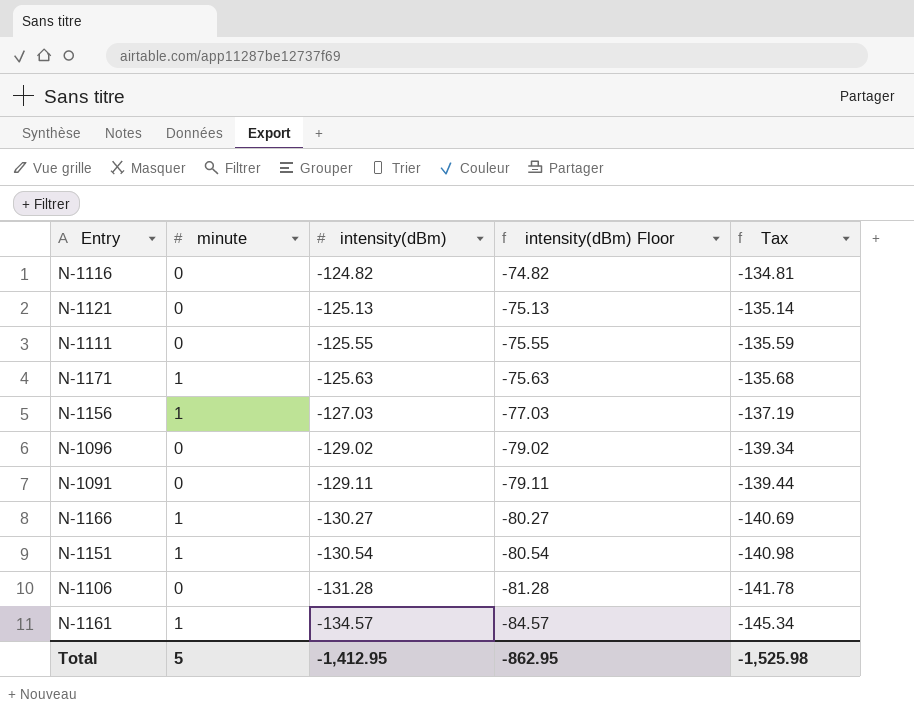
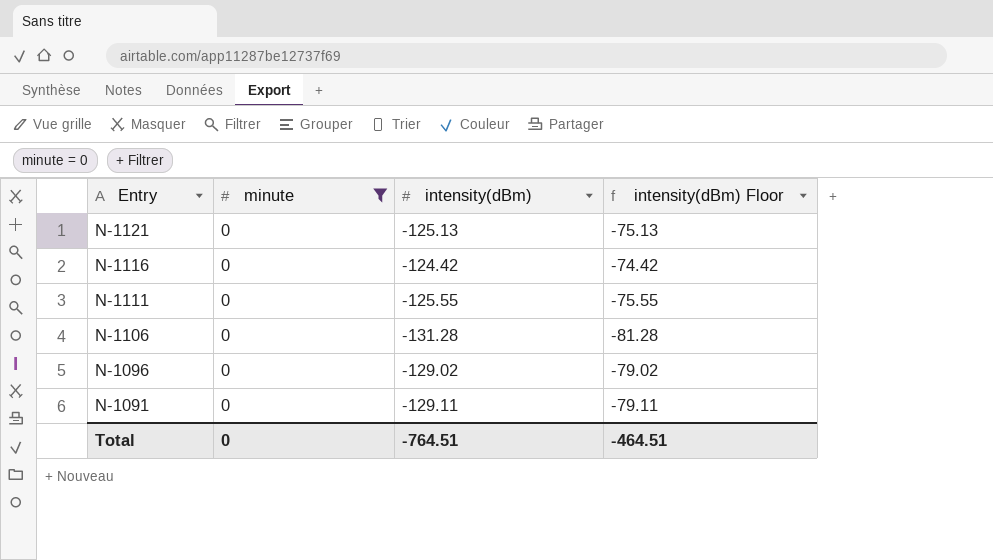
filter: none -> minute = 0
row order: intensity(dBm) descending -> Entry descending
column Tax | formula: [intensity(dBm)] * 1.08 -> none
N-1116 | intensity(dBm): -124.82 -> -124.42
N-1116 | intensity(dBm) Floor: -74.82 -> -74.42
Total | minute: 5 -> 0
Total | intensity(dBm): -1,412.95 -> -764.51
Total | intensity(dBm) Floor: -862.95 -> -464.51

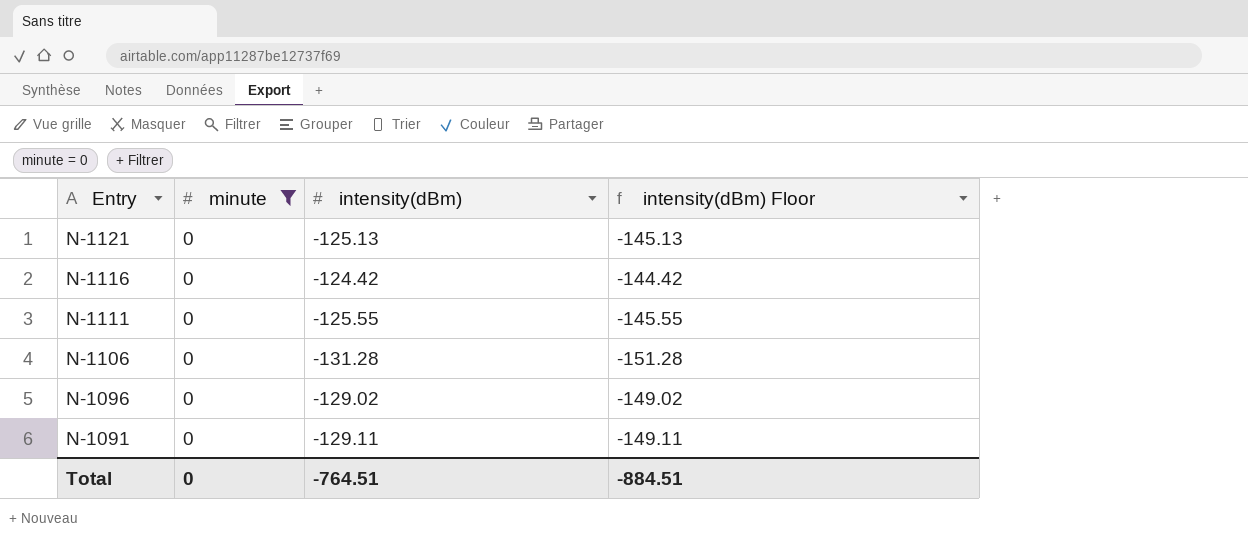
column intensity(dBm) Floor | formula: [intensity(dBm)] + 50 -> [intensity(dBm)] - 20
Total | intensity(dBm) Floor: -464.51 -> -884.51

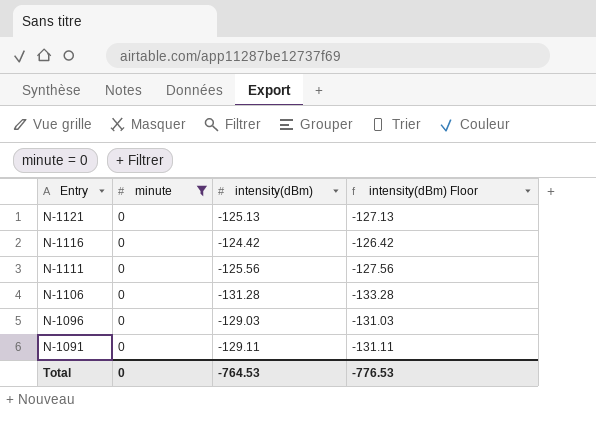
column intensity(dBm) Floor | formula: [intensity(dBm)] - 20 -> [intensity(dBm)] - 2
N-1111 | intensity(dBm): -125.55 -> -125.56
N-1096 | intensity(dBm): -129.02 -> -129.03
Total | intensity(dBm): -764.51 -> -764.53
Total | intensity(dBm) Floor: -884.51 -> -776.53

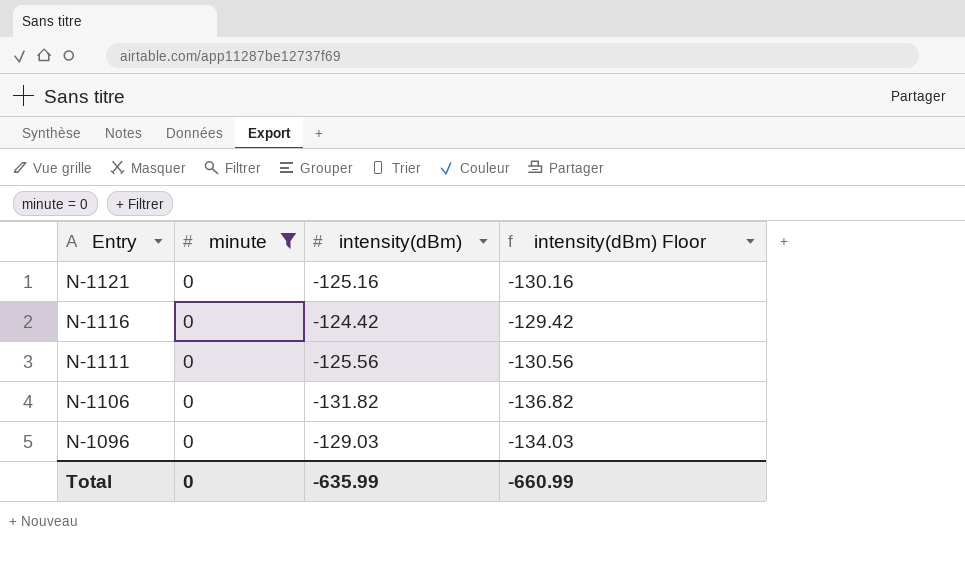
column intensity(dBm) Floor | formula: [intensity(dBm)] - 2 -> [intensity(dBm)] - 5
row N-1091: 0 | -129.11 | -131.11 -> none
N-1121 | intensity(dBm): -125.13 -> -125.16
N-1106 | intensity(dBm): -131.28 -> -131.82
Total | intensity(dBm): -764.53 -> -635.99
Total | intensity(dBm) Floor: -776.53 -> -660.99

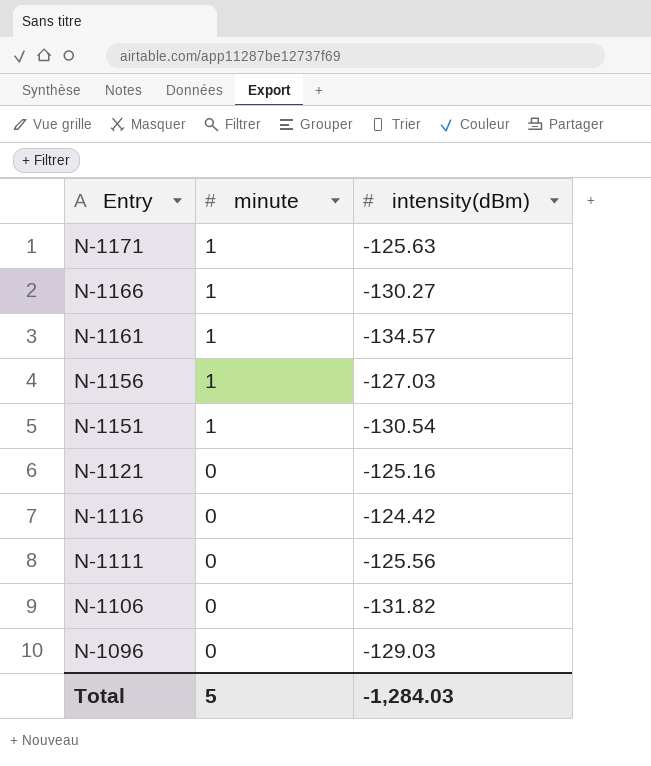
filter: minute = 0 -> none
column intensity(dBm) Floor | formula: [intensity(dBm)] - 5 -> none
Total | minute: 0 -> 5
Total | intensity(dBm): -635.99 -> -1,284.03

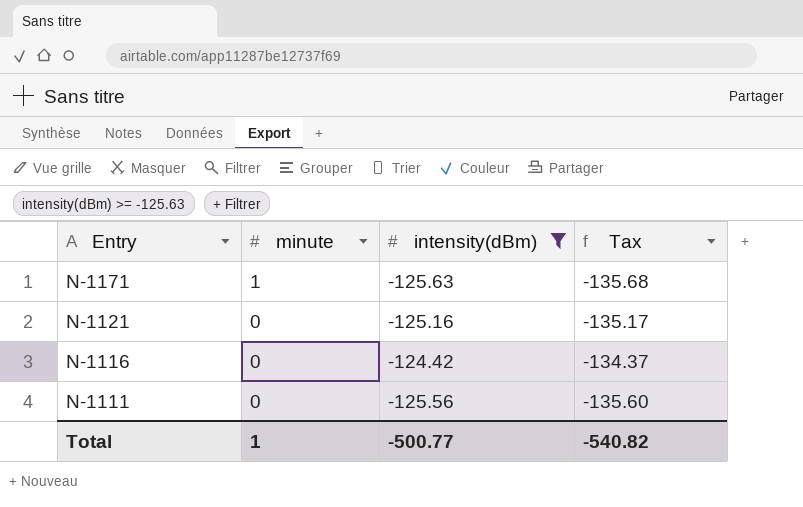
filter: none -> intensity(dBm) >= -125.63
column Tax | formula: none -> [intensity(dBm)] * 1.08
Total | minute: 5 -> 1
Total | intensity(dBm): -1,284.03 -> -500.77

